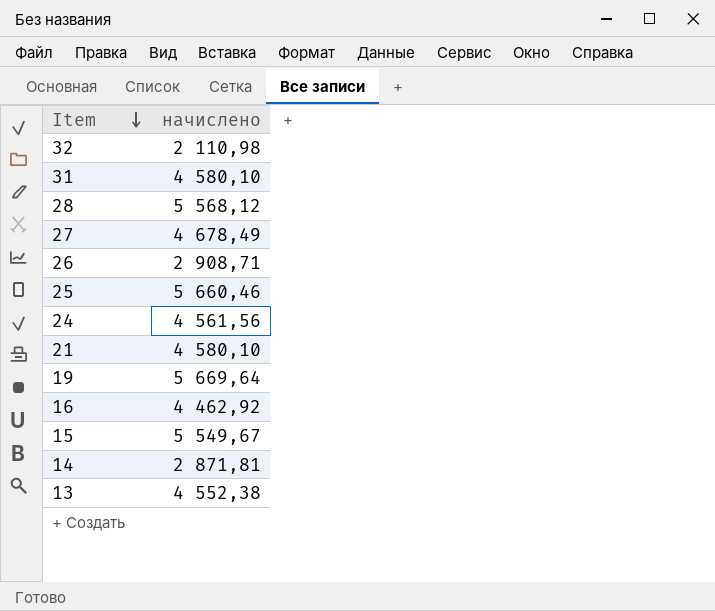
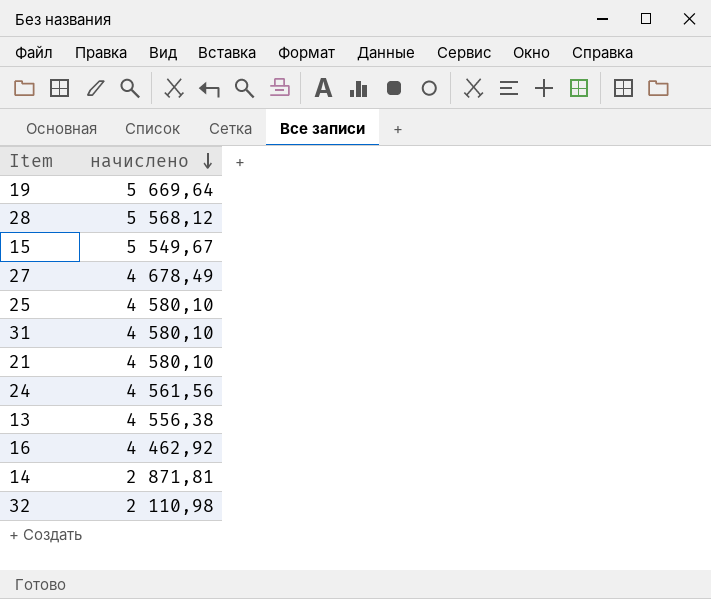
row order: Item descending -> начислено descending
row 26: 2 908,71 -> none
25 | начислено: 5 660,46 -> 4 580,10
13 | начислено: 4 552,38 -> 4 556,38

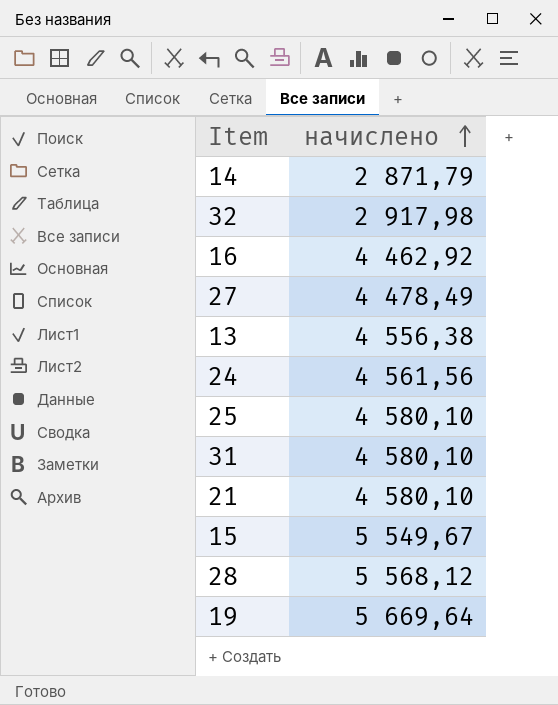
row order: начислено descending -> начислено ascending
14 | начислено: 2 871,81 -> 2 871,79
32 | начислено: 2 110,98 -> 2 917,98
27 | начислено: 4 678,49 -> 4 478,49

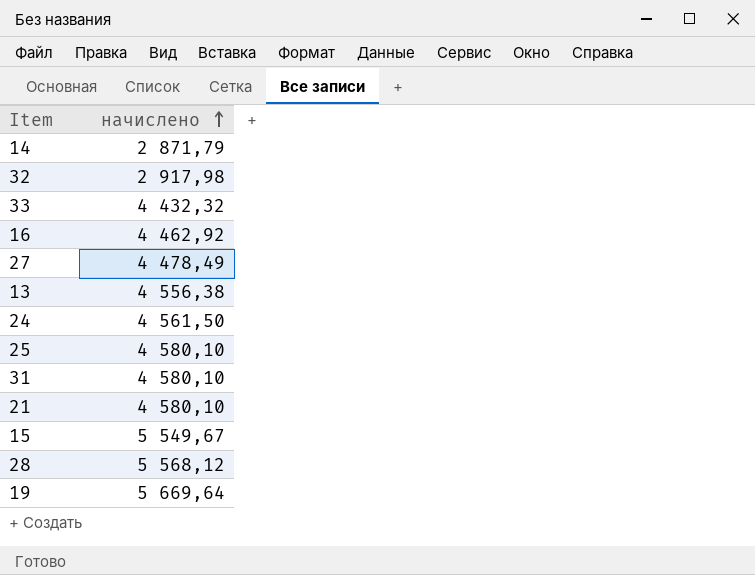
row 33: none -> 4 432,32
24 | начислено: 4 561,56 -> 4 561,50

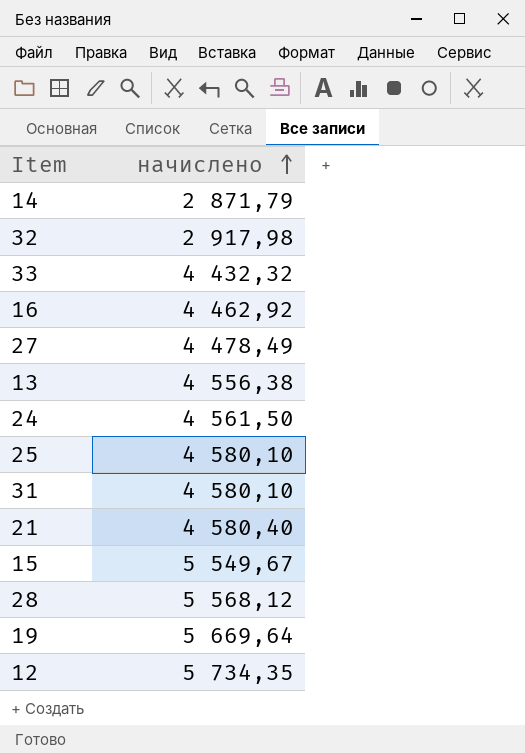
21 | начислено: 4 580,10 -> 4 580,40
row 12: none -> 5 734,35

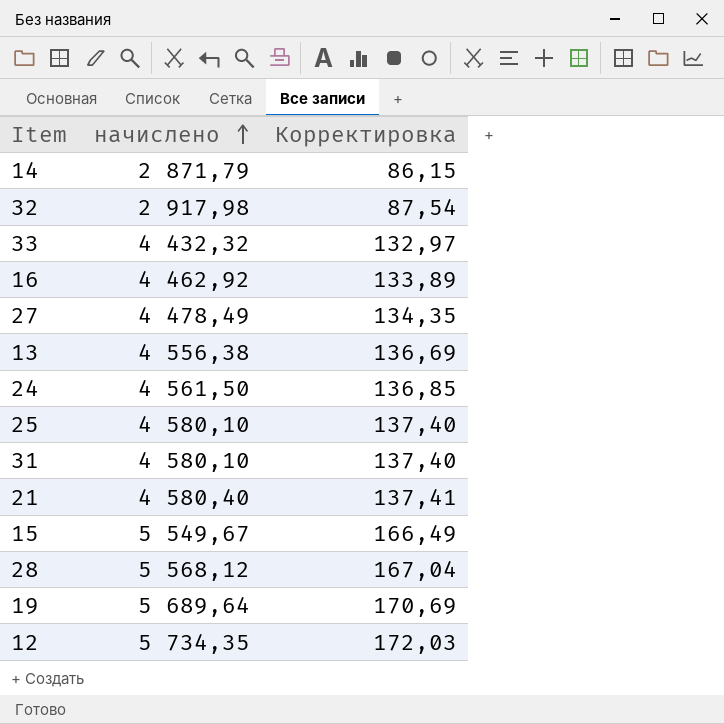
column Корректировка | formula: none -> [начислено] * 0,03
19 | начислено: 5 669,64 -> 5 689,64

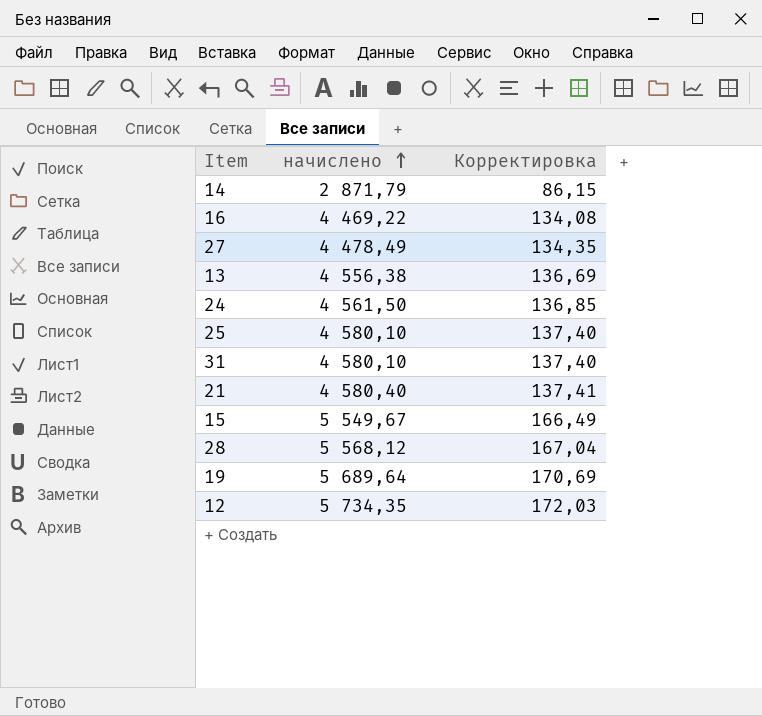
row 32: 2 917,98 | 87,54 -> none
row 33: 4 432,32 | 132,97 -> none
16 | начислено: 4 462,92 -> 4 469,22
16 | Корректировка: 133,89 -> 134,08

